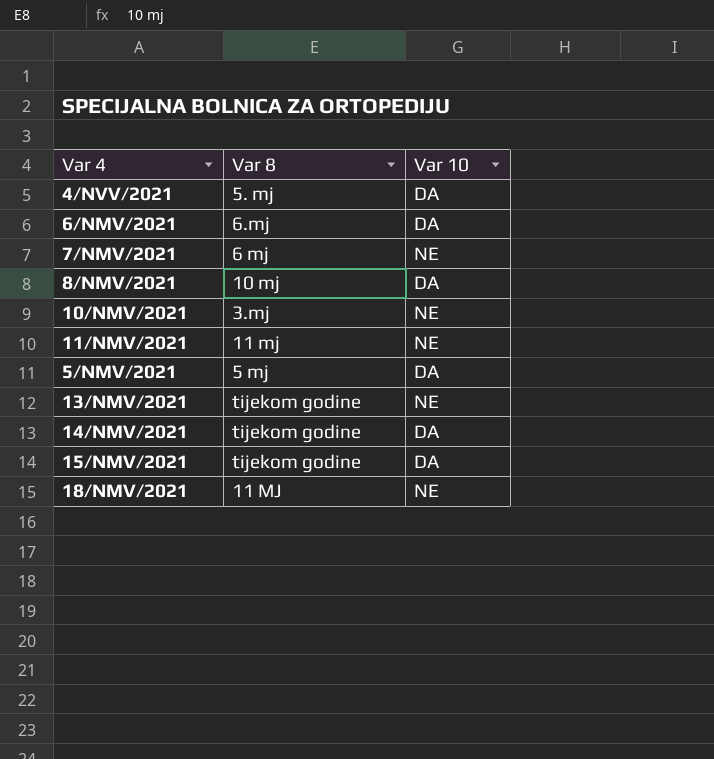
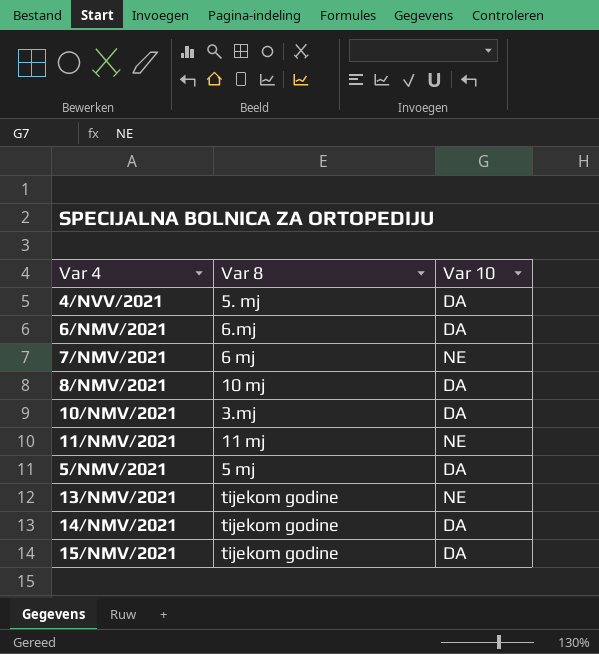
row 18/NMV/2021: 11 MJ | NE -> none
10/NMV/2021 | Var 10: NE -> DA

